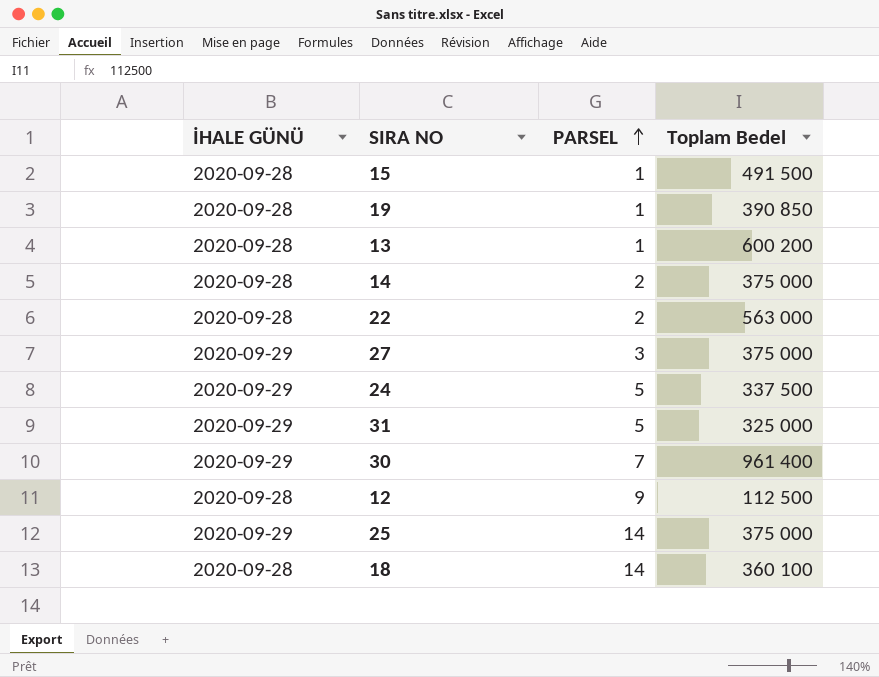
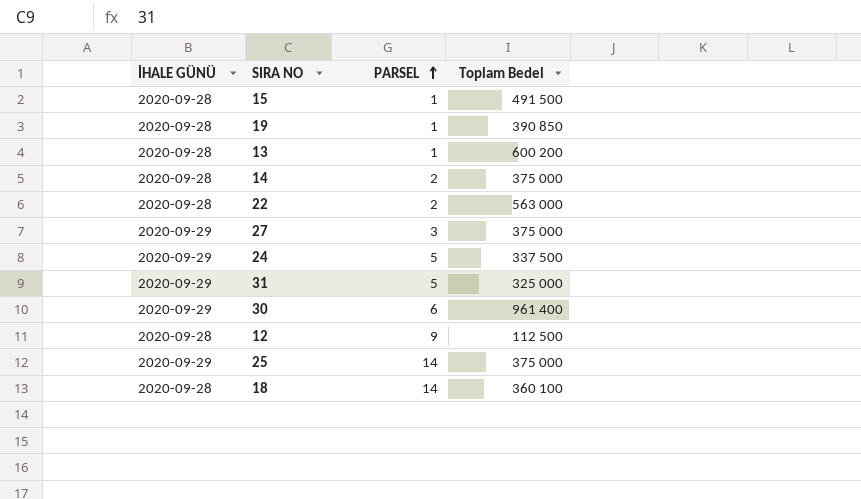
30 | PARSEL: 7 -> 6

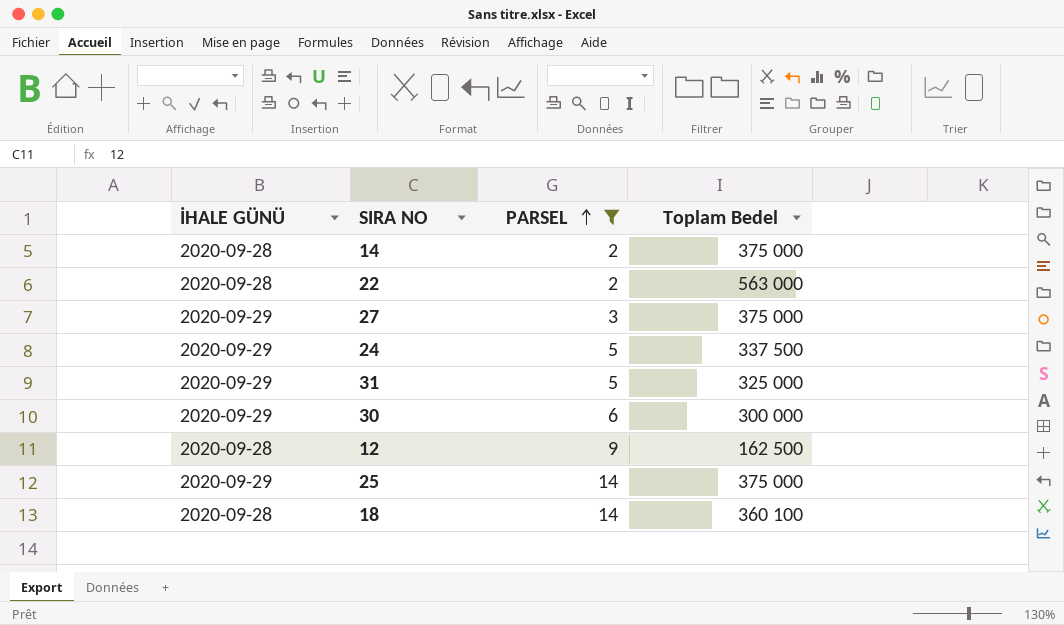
filter: none -> PARSEL != 1
30 | Toplam Bedel: 961 400 -> 300 000
12 | Toplam Bedel: 112 500 -> 162 500

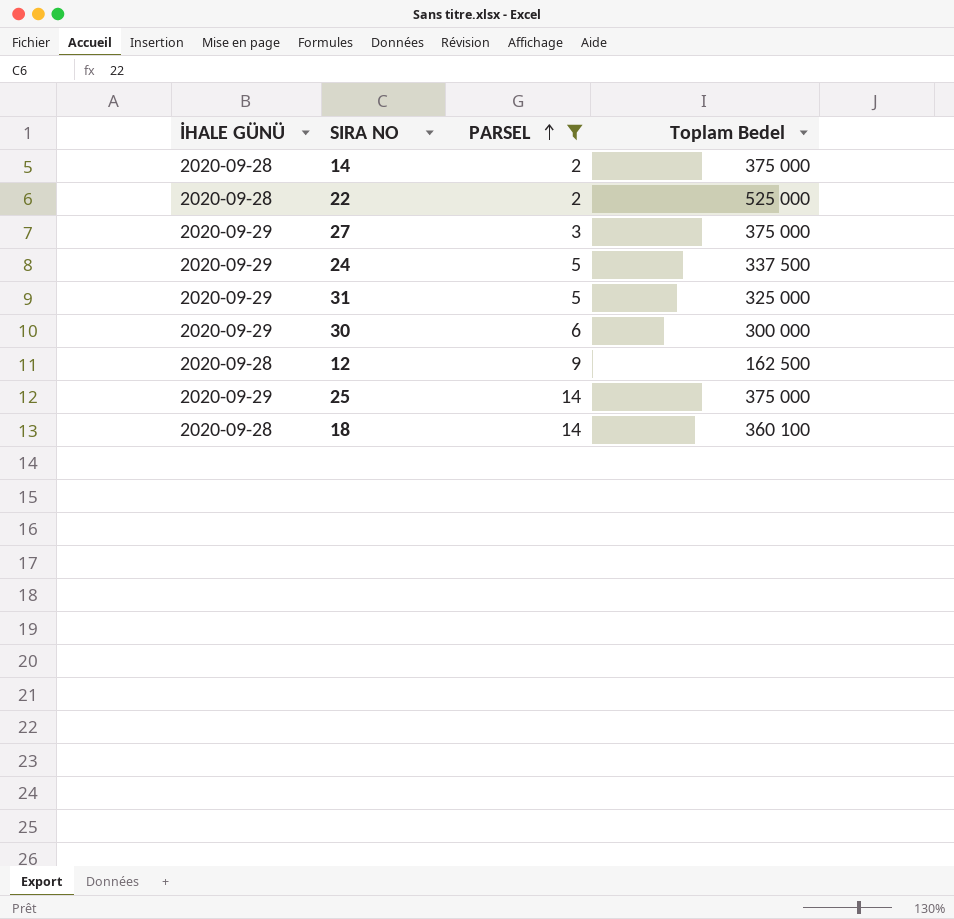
22 | Toplam Bedel: 563 000 -> 525 000

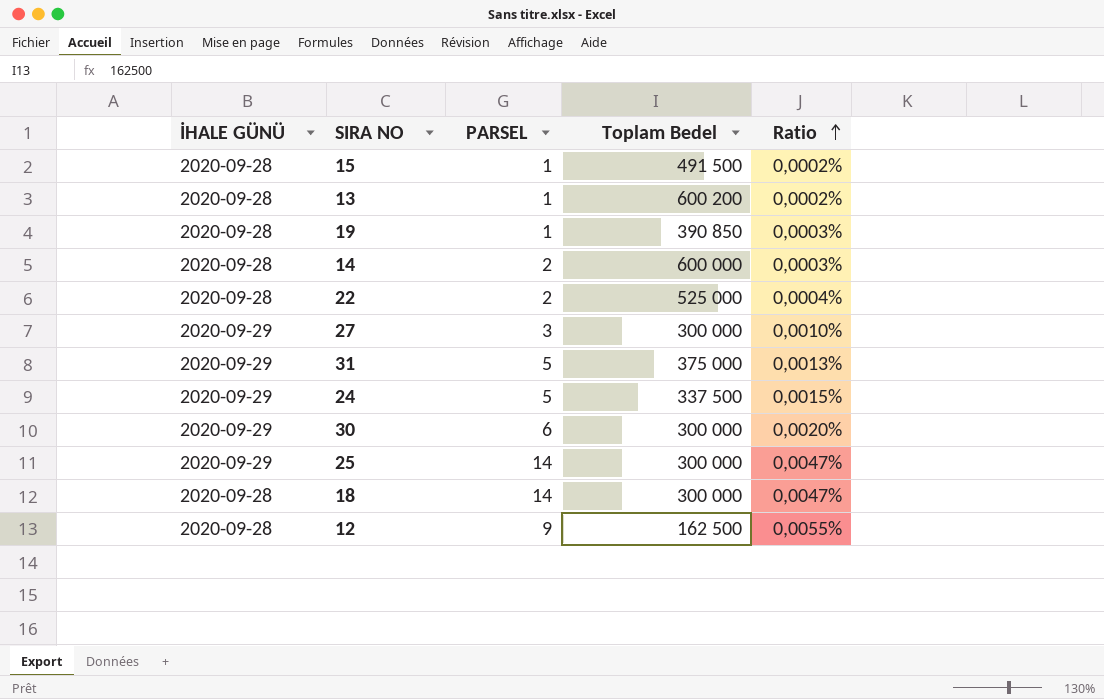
filter: PARSEL != 1 -> none
row order: PARSEL ascending -> Ratio ascending
column Ratio | formula: none -> [PARSEL] / [Toplam Bedel]
14 | Toplam Bedel: 375 000 -> 600 000
27 | Toplam Bedel: 375 000 -> 300 000
31 | Toplam Bedel: 325 000 -> 375 000
25 | Toplam Bedel: 375 000 -> 300 000
18 | Toplam Bedel: 360 100 -> 300 000

